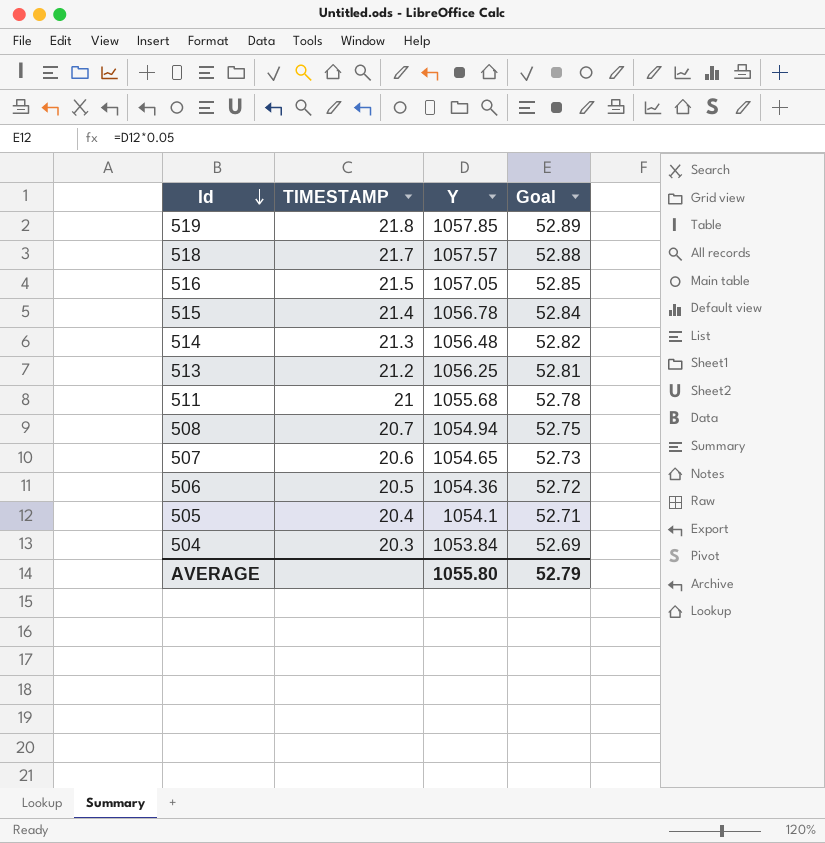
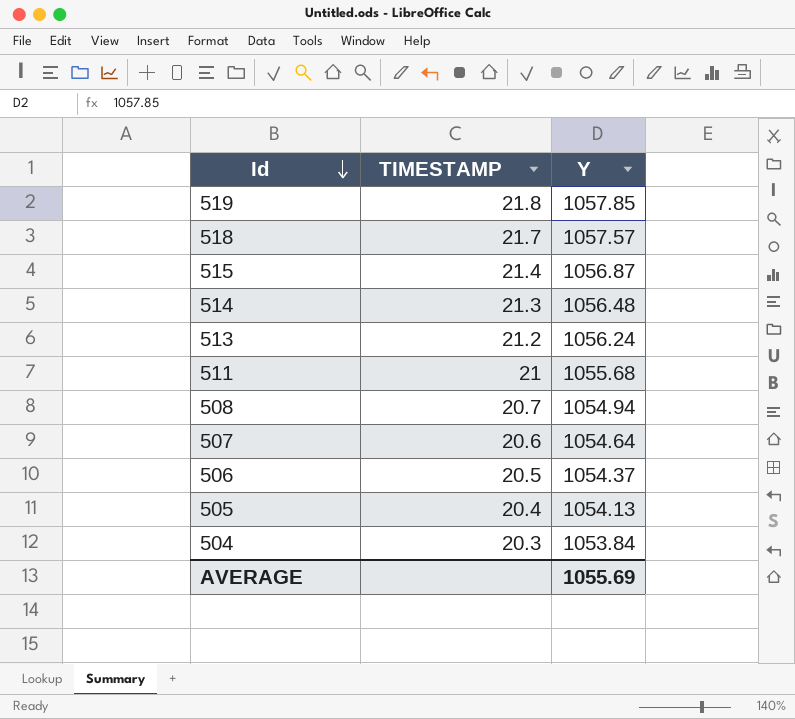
column Goal | formula: [Y] * 0.05 -> none
row 516: 21.5 | 1057.05 | 52.85 -> none
515 | Y: 1056.78 -> 1056.87
513 | Y: 1056.25 -> 1056.24
507 | Y: 1054.65 -> 1054.64
506 | Y: 1054.36 -> 1054.37
505 | Y: 1054.1 -> 1054.13
AVERAGE | Y: 1055.80 -> 1055.69

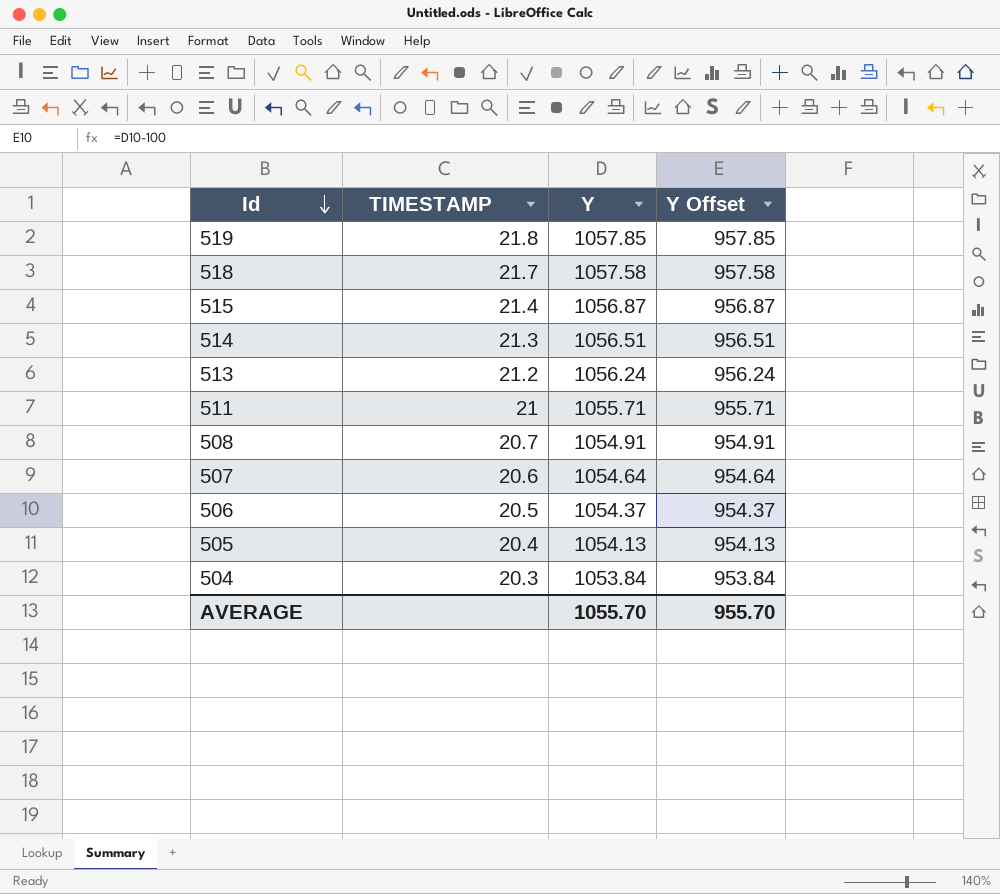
column Y Offset | formula: none -> [Y] - 100
518 | Y: 1057.57 -> 1057.58
514 | Y: 1056.48 -> 1056.51
511 | Y: 1055.68 -> 1055.71
508 | Y: 1054.94 -> 1054.91
AVERAGE | Y: 1055.69 -> 1055.70

